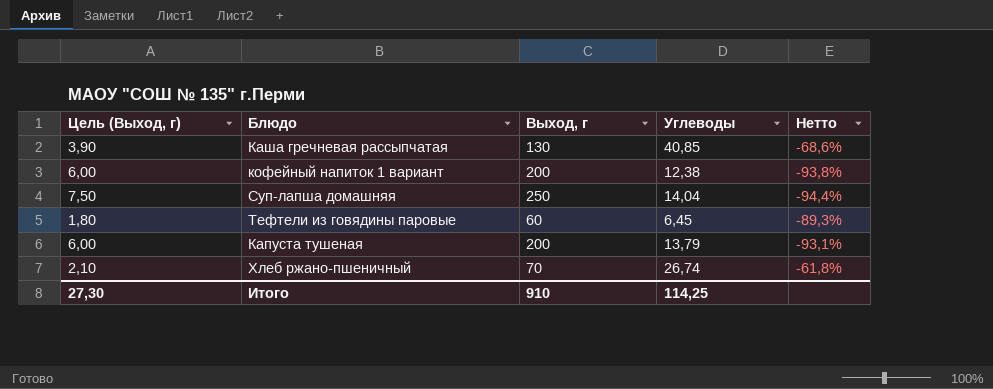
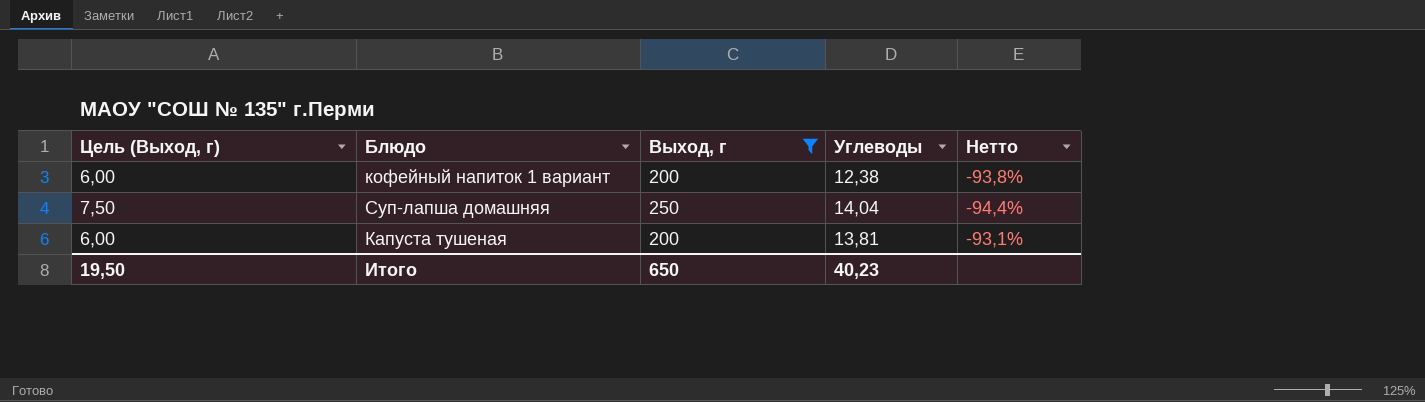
filter: none -> Выход, г >= 200
Капуста тушеная | Углеводы: 13,79 -> 13,81
Итого | Цель (Выход, г): 27,30 -> 19,50
Итого | Выход, г: 910 -> 650
Итого | Углеводы: 114,25 -> 40,23

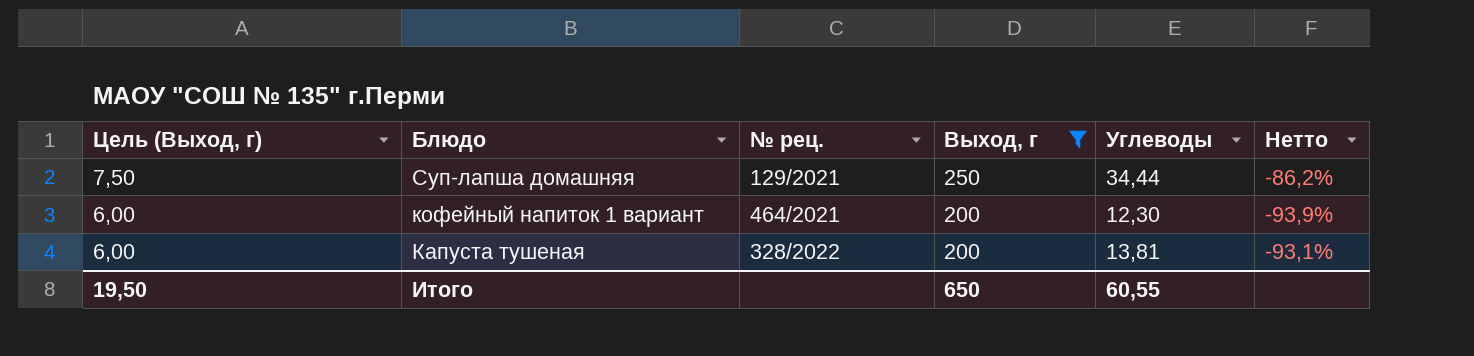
row order: none -> Цель (Выход, г) descending
column № рец. | position: none -> 3
Суп-лапша домашняя | Углеводы: 14,04 -> 34,44
Суп-лапша домашняя | Нетто: -94,4% -> -86,2%
кофейный напиток 1 вариант | Углеводы: 12,38 -> 12,30
кофейный напиток 1 вариант | Нетто: -93,8% -> -93,9%
Итого | Углеводы: 40,23 -> 60,55

